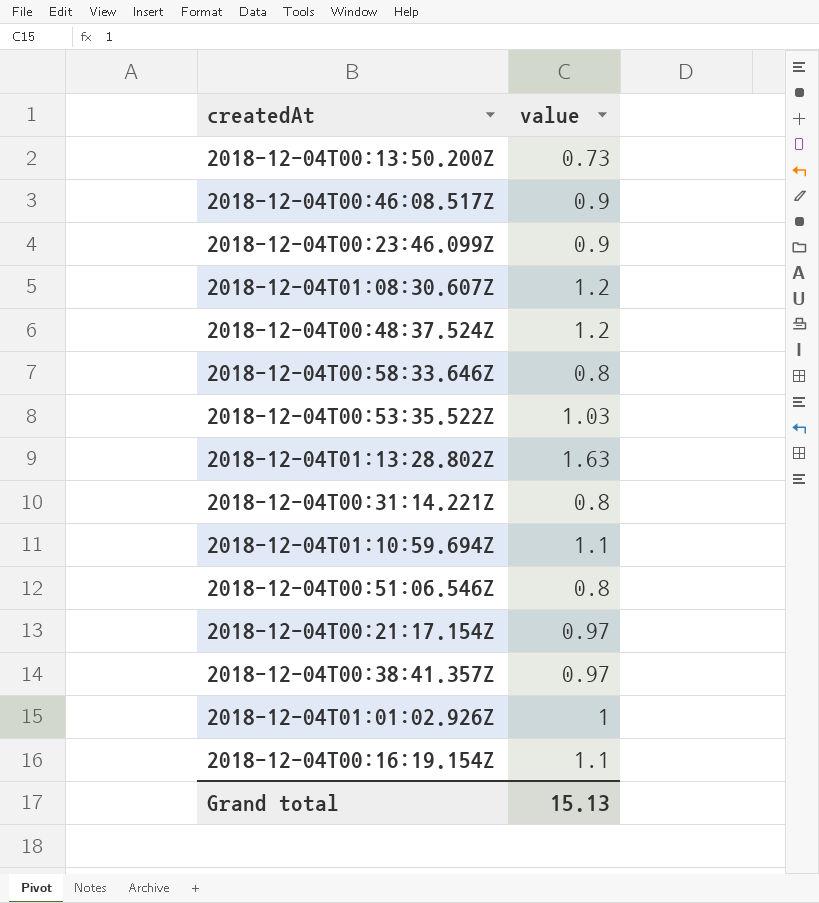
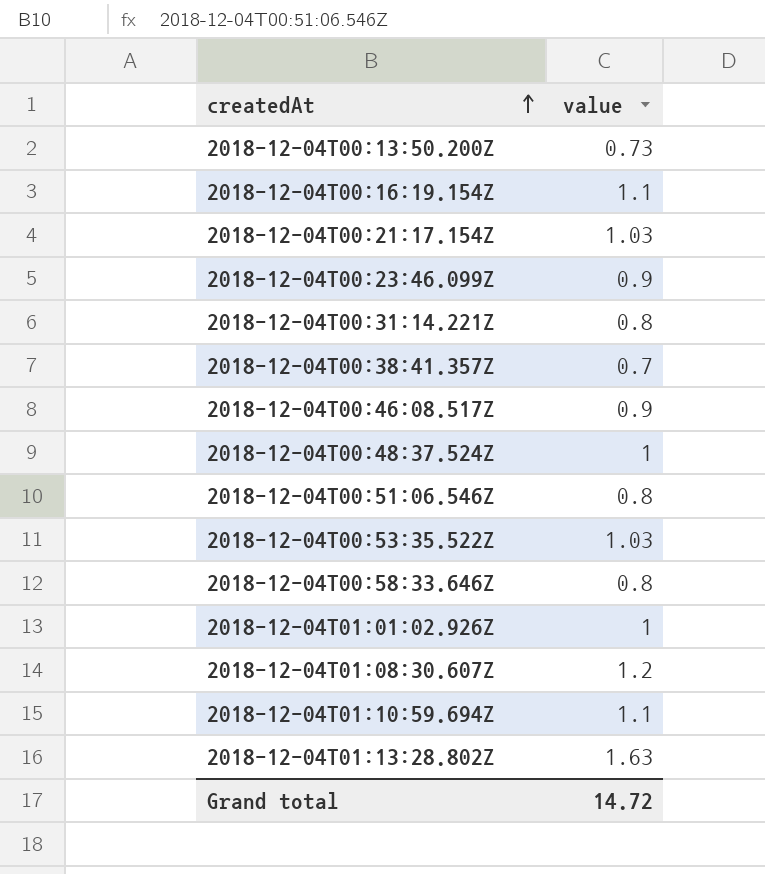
row order: none -> createdAt ascending
2018-12-04T00:21:17.154Z | value: 0.97 -> 1.03
2018-12-04T00:38:41.357Z | value: 0.97 -> 0.7
2018-12-04T00:48:37.524Z | value: 1.2 -> 1
Grand total | value: 15.13 -> 14.72

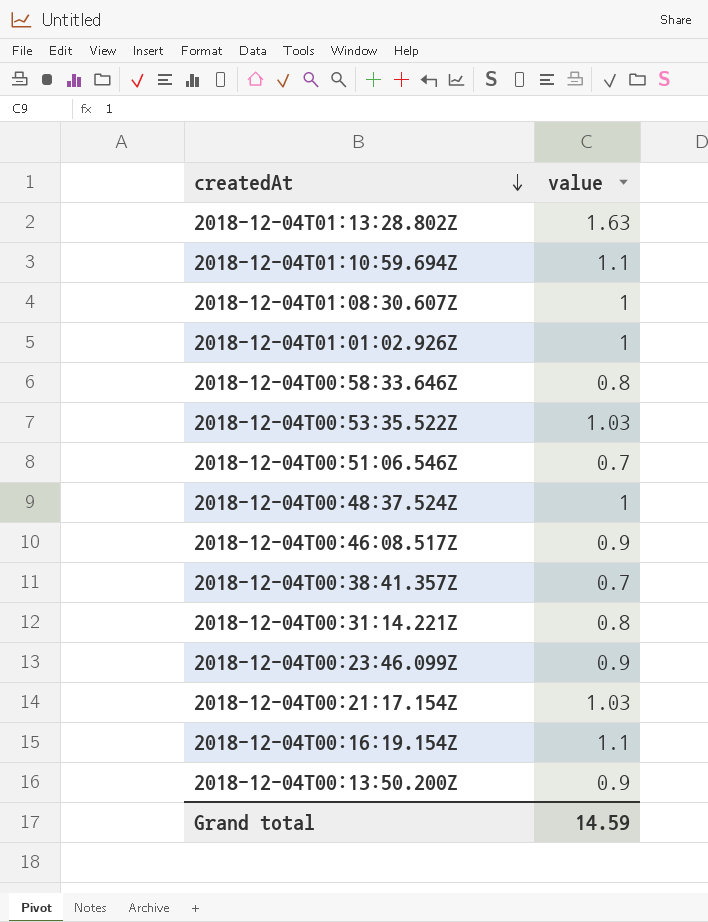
row order: createdAt ascending -> createdAt descending
2018-12-04T01:08:30.607Z | value: 1.2 -> 1
2018-12-04T00:51:06.546Z | value: 0.8 -> 0.7
2018-12-04T00:13:50.200Z | value: 0.73 -> 0.9
Grand total | value: 14.72 -> 14.59

